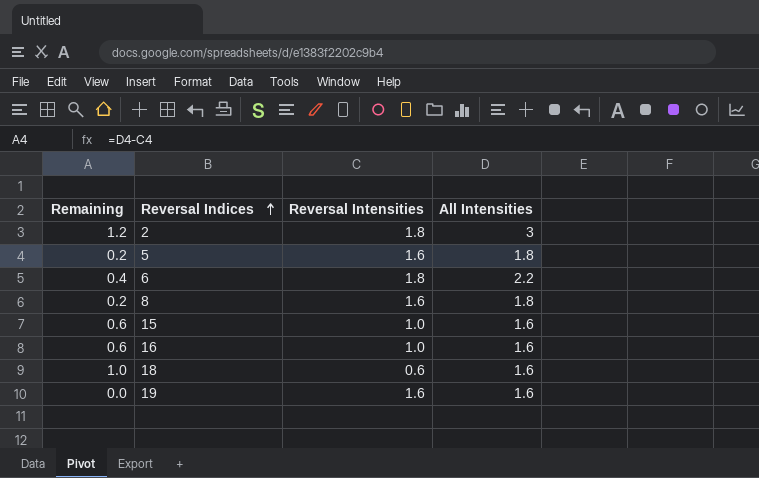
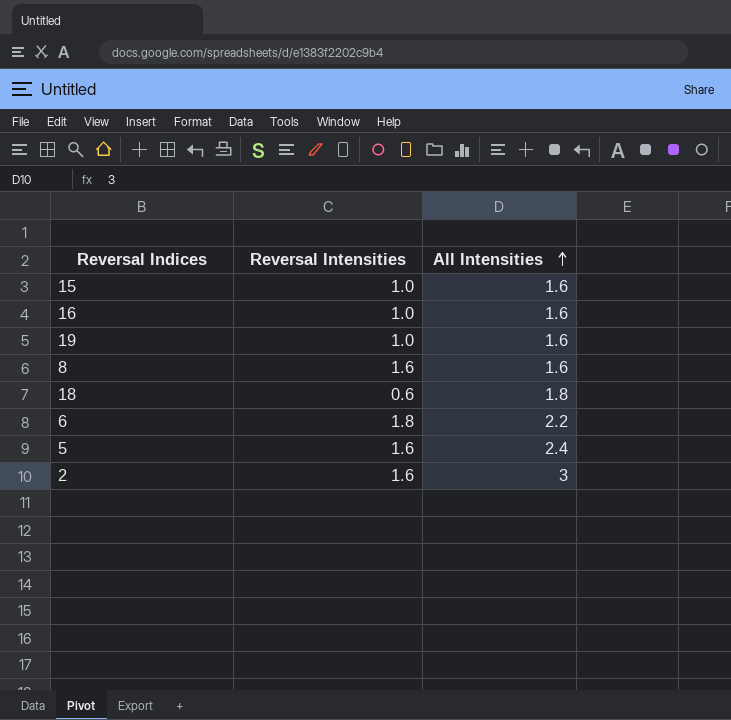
row order: Reversal Indices ascending -> All Intensities ascending
column Remaining | formula: [All Intensities] - [Reversal Intensities] -> none
19 | Reversal Intensities: 1.6 -> 1.0
8 | All Intensities: 1.8 -> 1.6
18 | All Intensities: 1.6 -> 1.8
5 | All Intensities: 1.8 -> 2.4
2 | Reversal Intensities: 1.8 -> 1.6

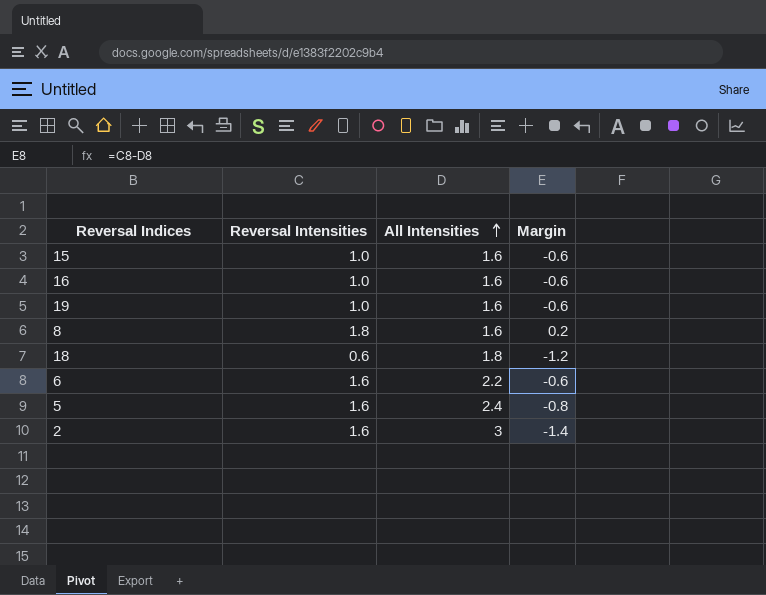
column Margin | formula: none -> [Reversal Intensities] - [All Intensities]
8 | Reversal Intensities: 1.6 -> 1.8
6 | Reversal Intensities: 1.8 -> 1.6

